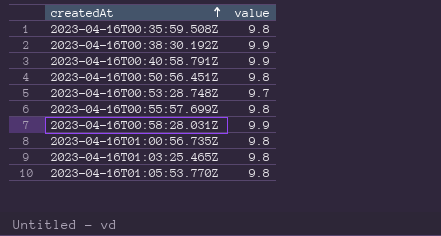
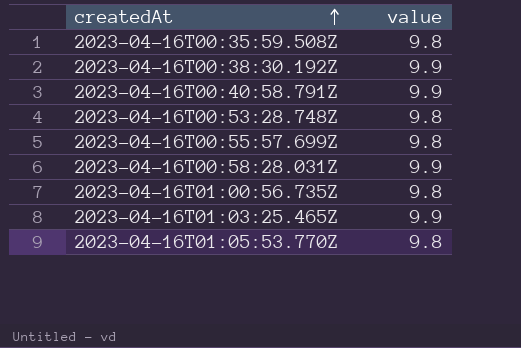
row 2023-04-16T00:50:56.451Z: 9.8 -> none
2023-04-16T00:53:28.748Z | value: 9.7 -> 9.8
2023-04-16T01:03:25.465Z | value: 9.8 -> 9.9

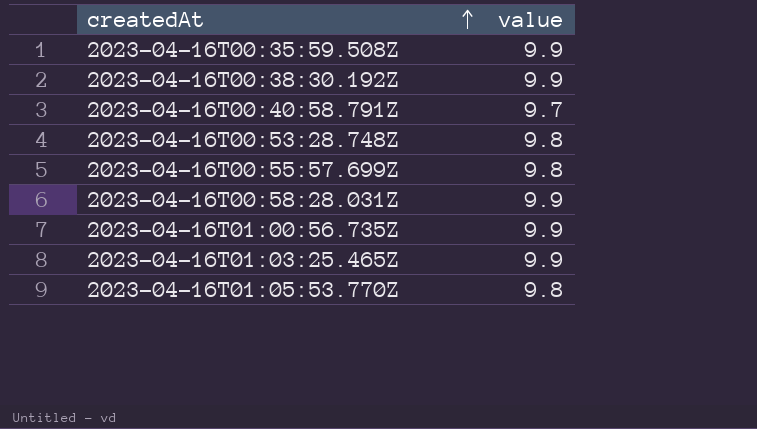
2023-04-16T00:35:59.508Z | value: 9.8 -> 9.9
2023-04-16T00:40:58.791Z | value: 9.9 -> 9.7
2023-04-16T01:00:56.735Z | value: 9.8 -> 9.9

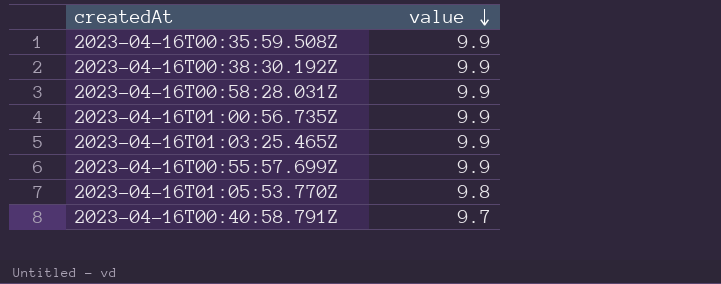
row order: createdAt ascending -> value descending
row 2023-04-16T00:53:28.748Z: 9.8 -> none
2023-04-16T00:55:57.699Z | value: 9.8 -> 9.9

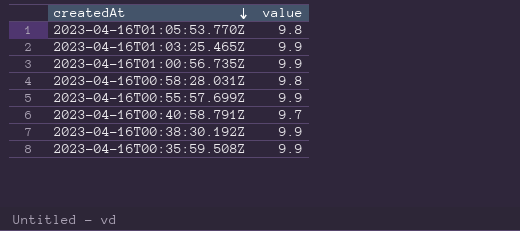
row order: value descending -> createdAt descending
2023-04-16T00:58:28.031Z | value: 9.9 -> 9.8

